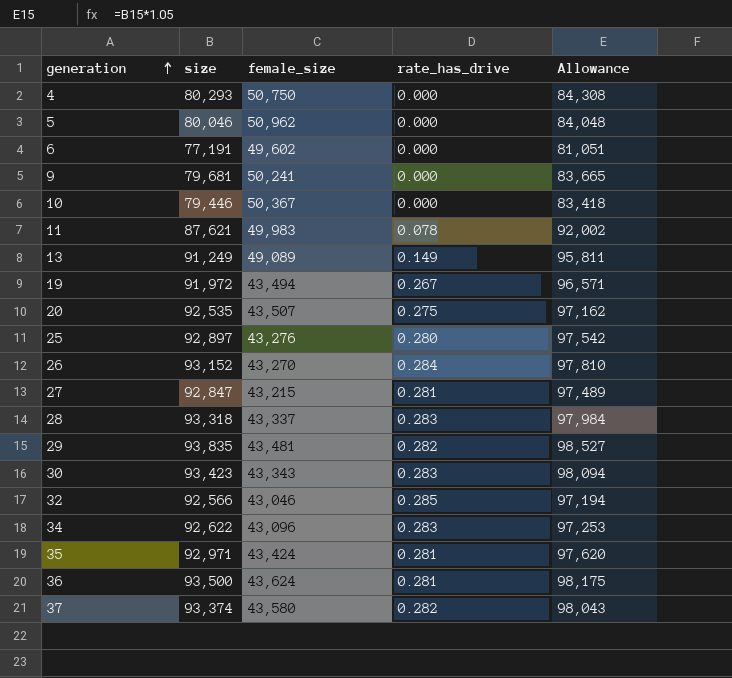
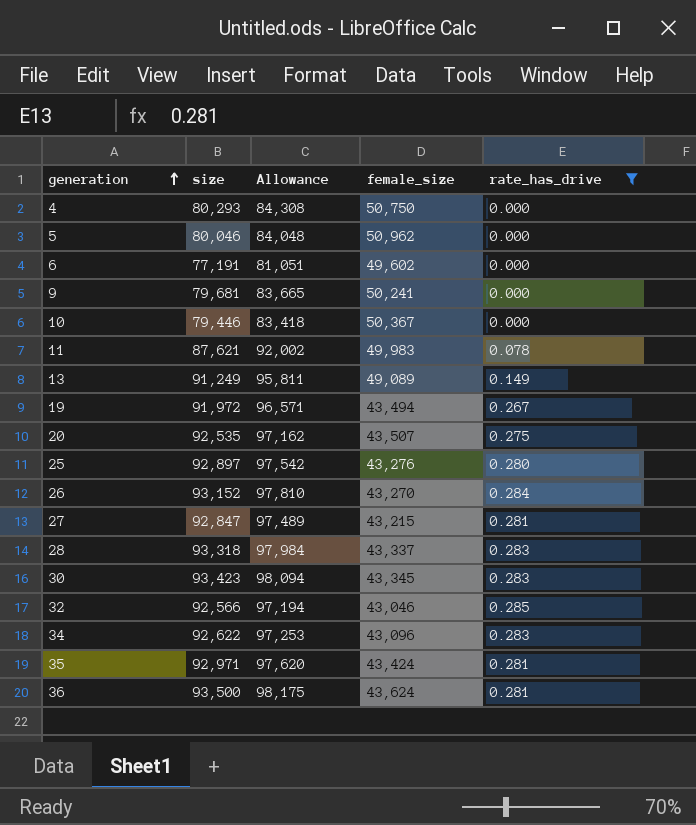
filter: none -> rate_has_drive != 0.282
column Allowance | position: 5 -> 3
30 | female_size: 43,343 -> 43,345

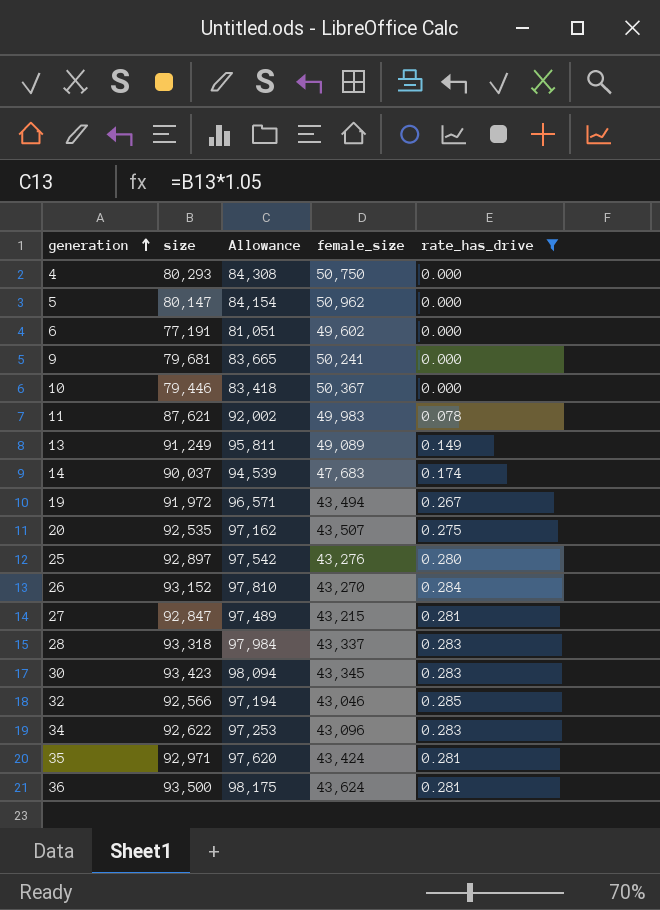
5 | size: 80,046 -> 80,147
5 | Allowance: 84,048 -> 84,154
row 14: none -> 90,037 | 94,539 | 47,683 | 0.174

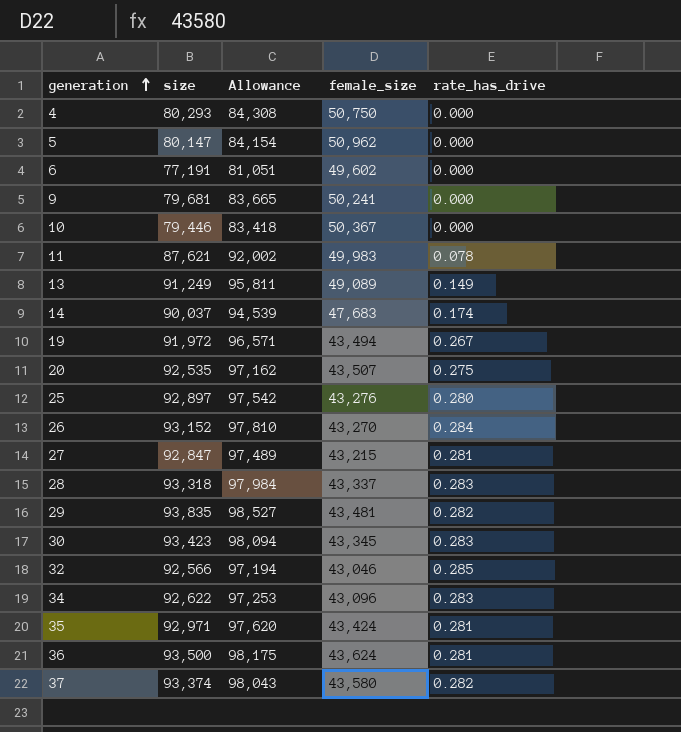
filter: rate_has_drive != 0.282 -> none

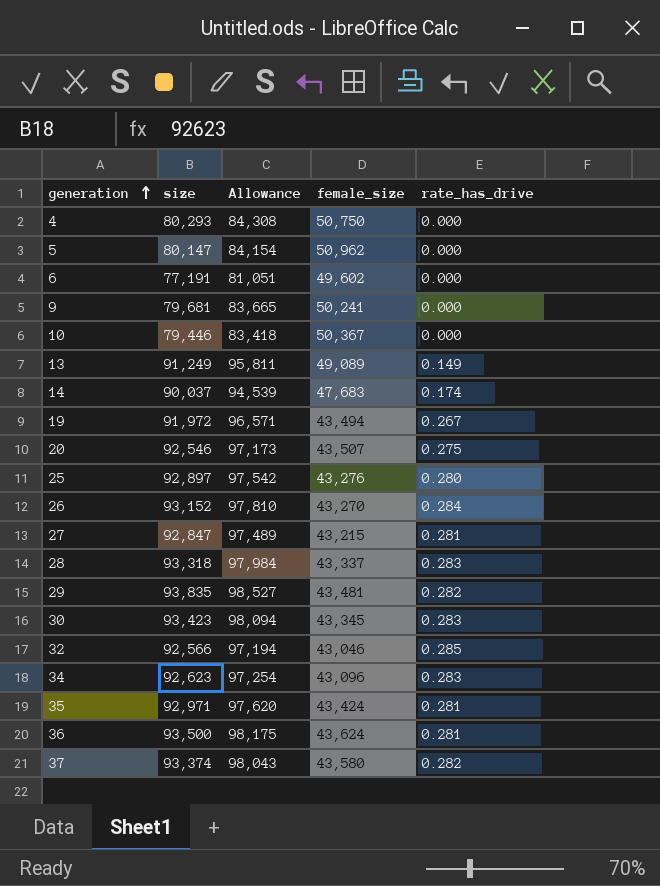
row 11: 87,621 | 92,002 | 49,983 | 0.078 -> none
20 | size: 92,535 -> 92,546
20 | Allowance: 97,162 -> 97,173
34 | size: 92,622 -> 92,623
34 | Allowance: 97,253 -> 97,254

